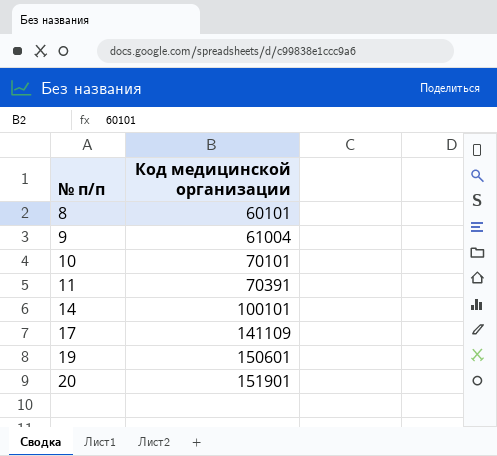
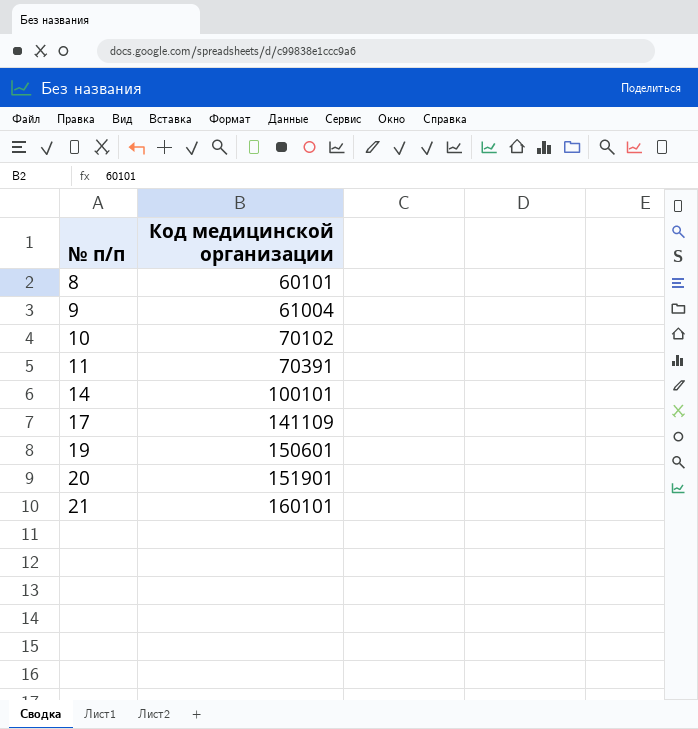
10 | Код медицинской организации: 70101 -> 70102
row 21: none -> 160101

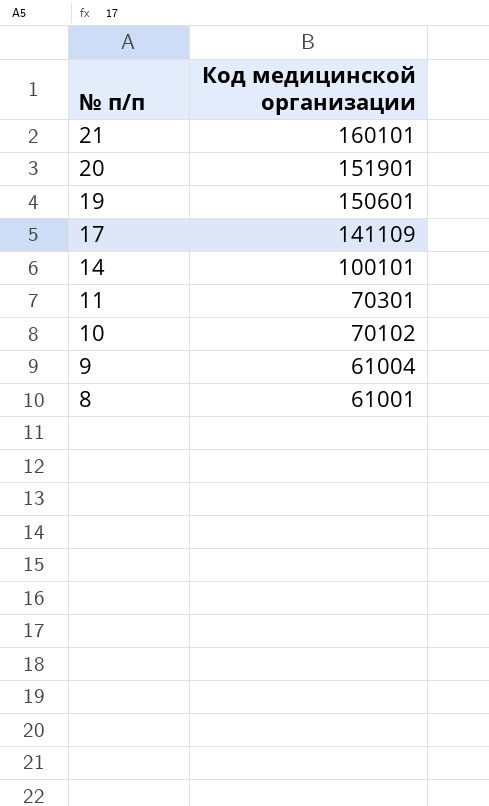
row order: № п/п ascending -> № п/п descending
11 | Код медицинской организации: 70391 -> 70301
8 | Код медицинской организации: 60101 -> 61001

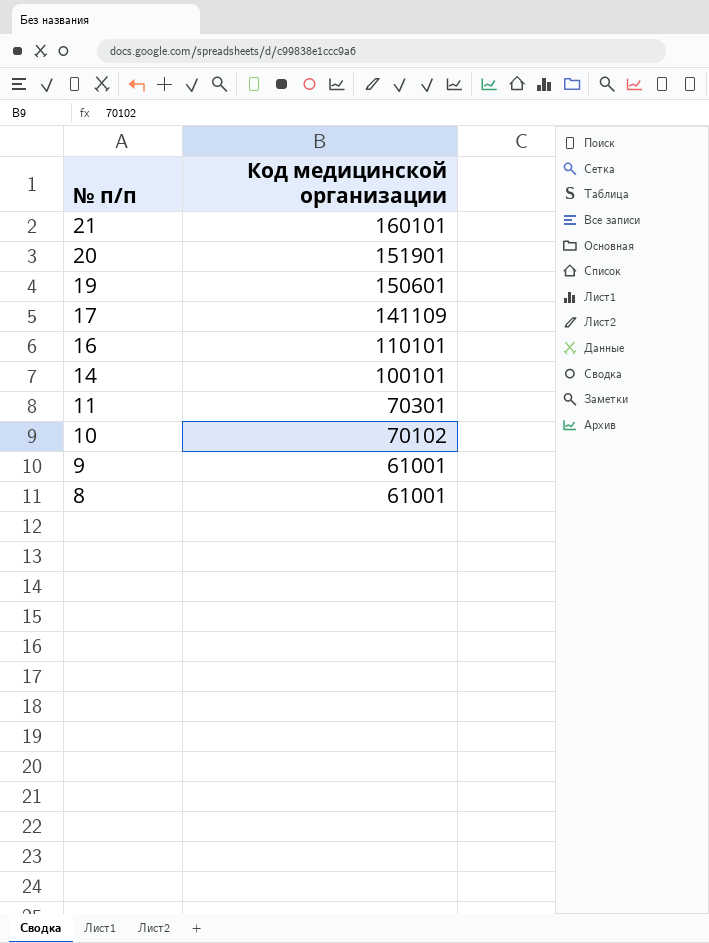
row 16: none -> 110101
9 | Код медицинской организации: 61004 -> 61001

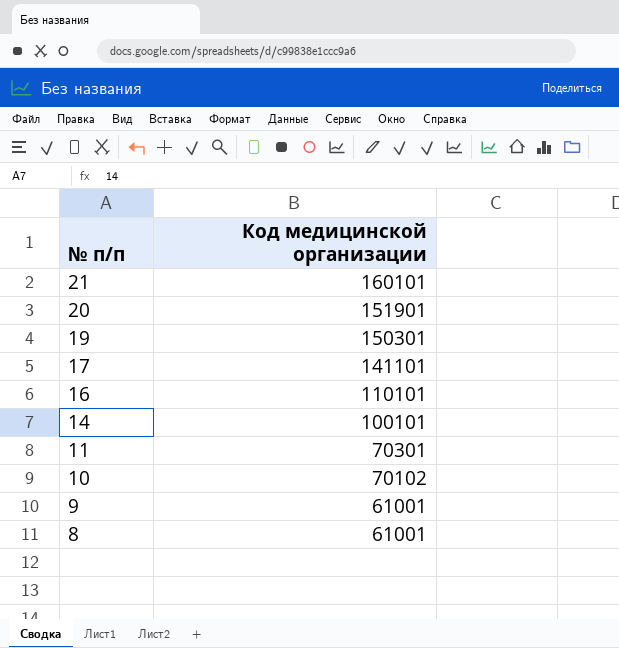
19 | Код медицинской организации: 150601 -> 150301
17 | Код медицинской организации: 141109 -> 141101

